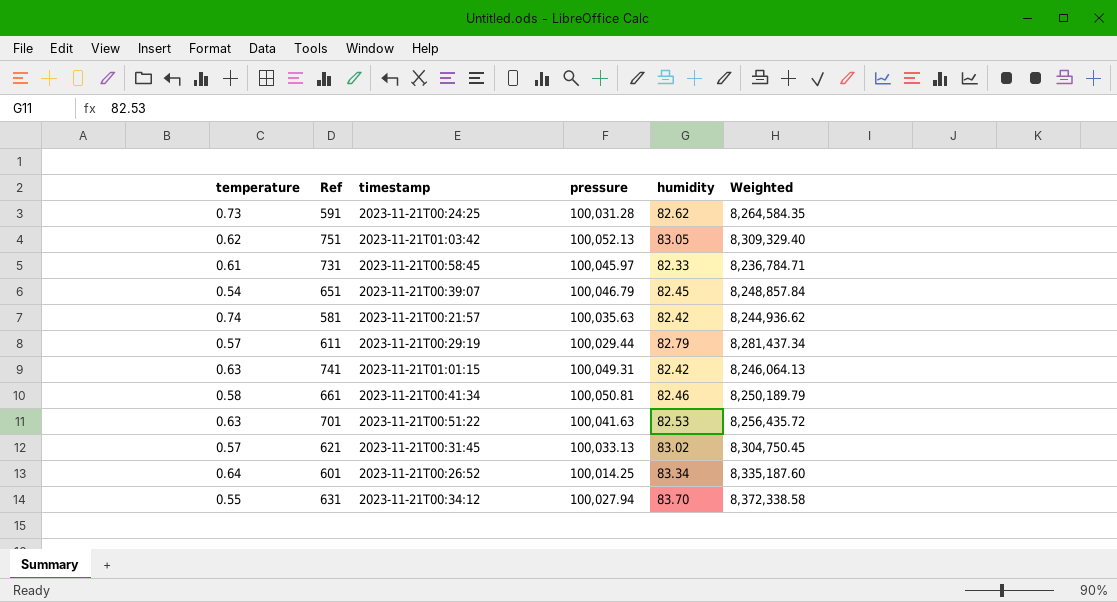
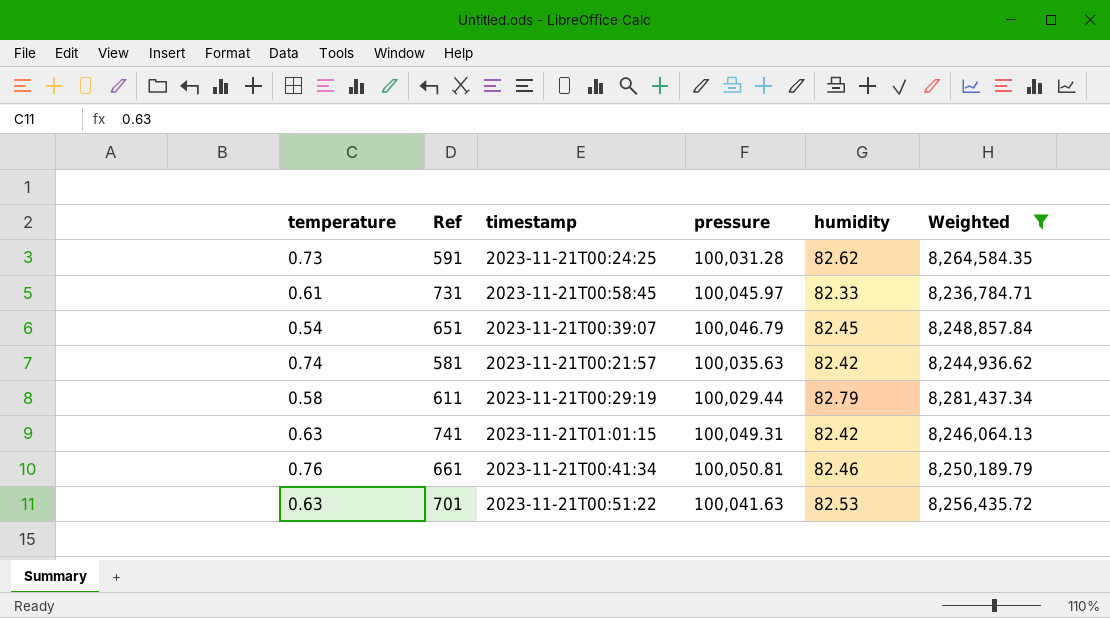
filter: none -> Weighted <= 8,281,437.34
611 | temperature: 0.57 -> 0.58
661 | temperature: 0.58 -> 0.76

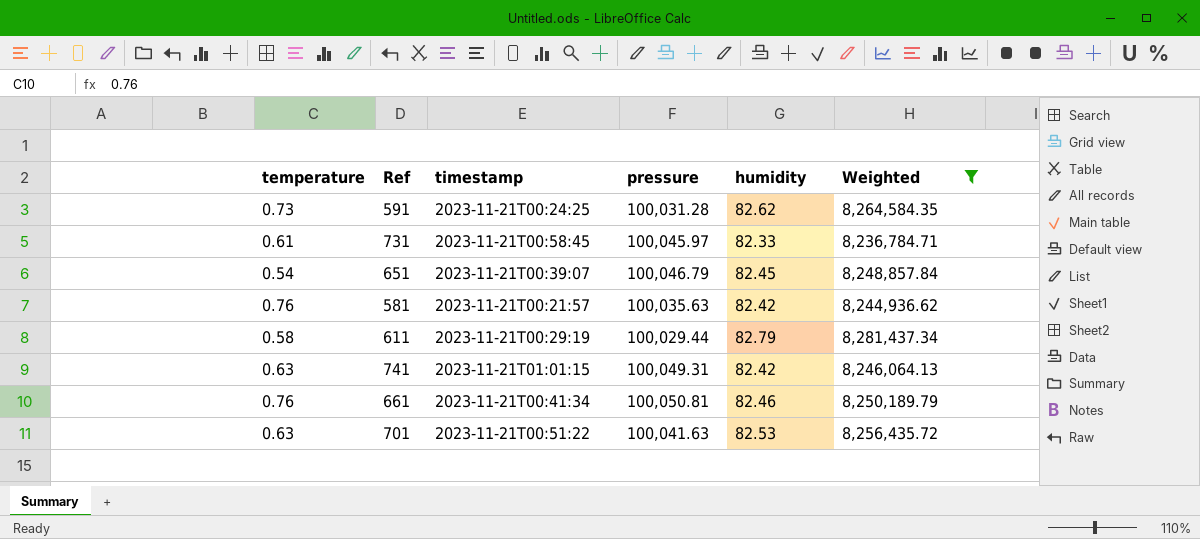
581 | temperature: 0.74 -> 0.76

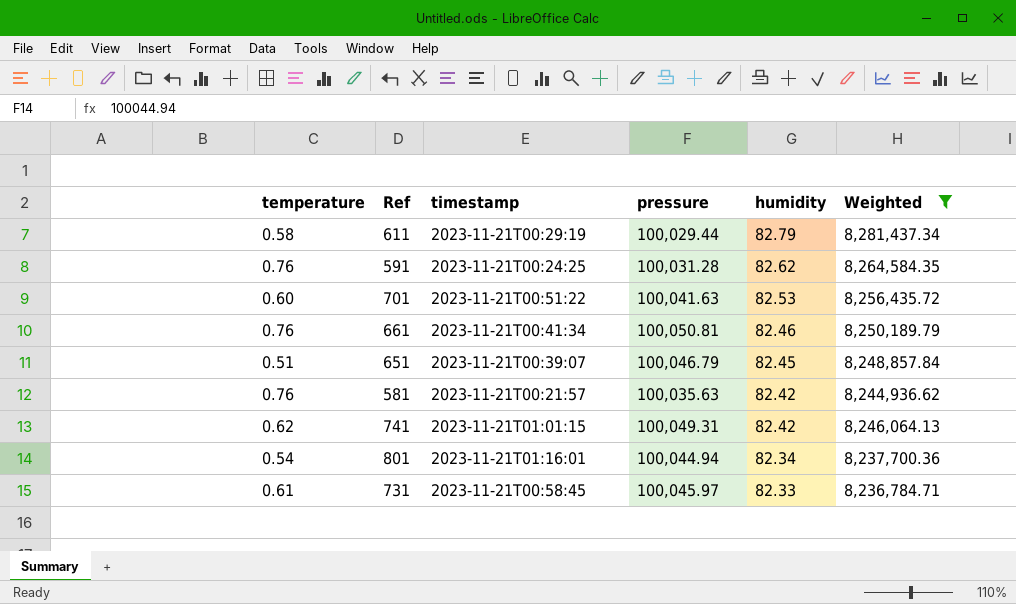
row order: none -> humidity descending
591 | temperature: 0.73 -> 0.76
701 | temperature: 0.63 -> 0.60
651 | temperature: 0.54 -> 0.51
741 | temperature: 0.63 -> 0.62
row 801: none -> 0.54 | 2023-11-21T01:16:01 | 100,044.94 | 82.34 | 8,237,700.36

